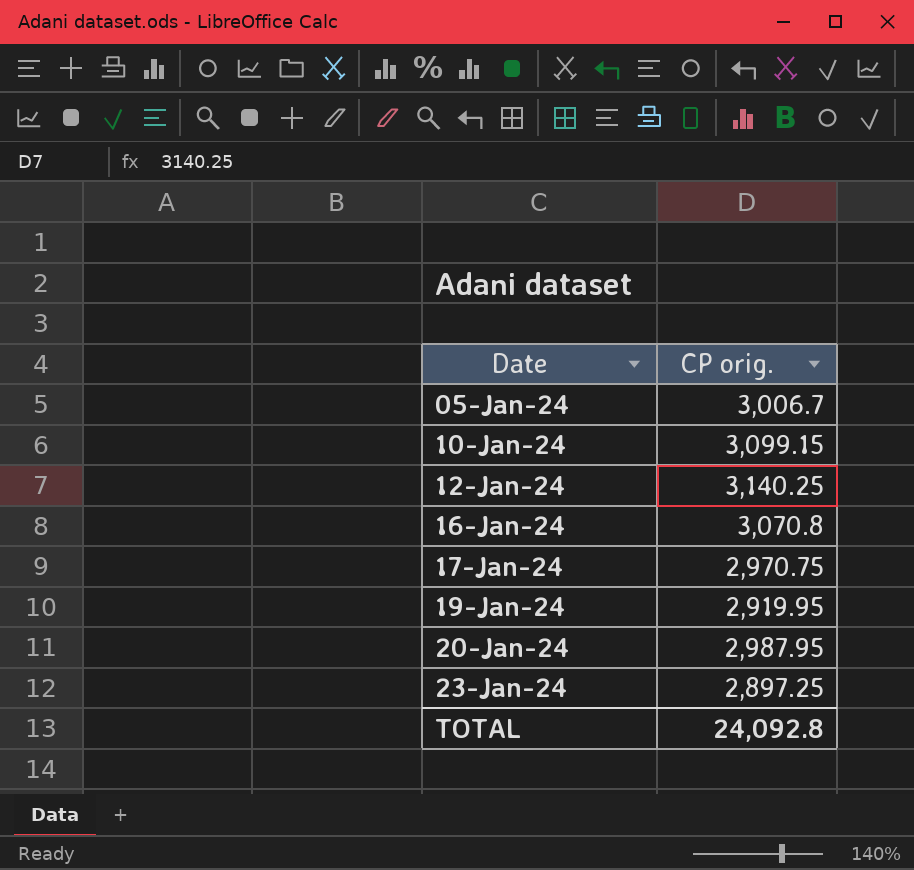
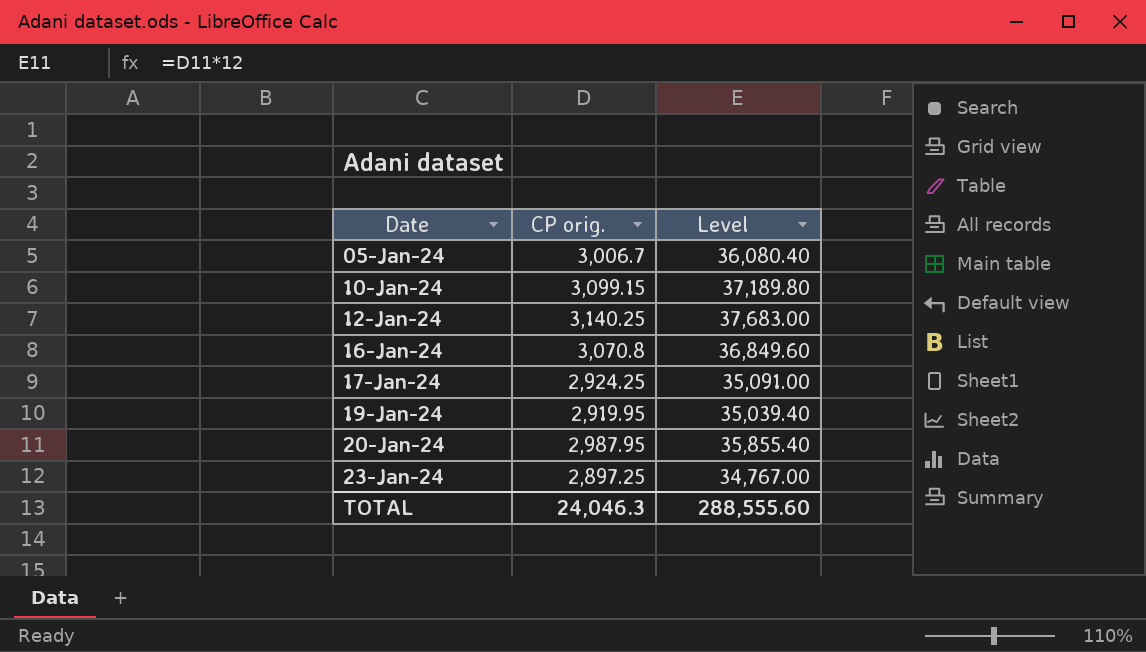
column Level | formula: none -> [CP orig.] * 12
17-Jan-24 | CP orig.: 2,970.75 -> 2,924.25
TOTAL | CP orig.: 24,092.8 -> 24,046.3

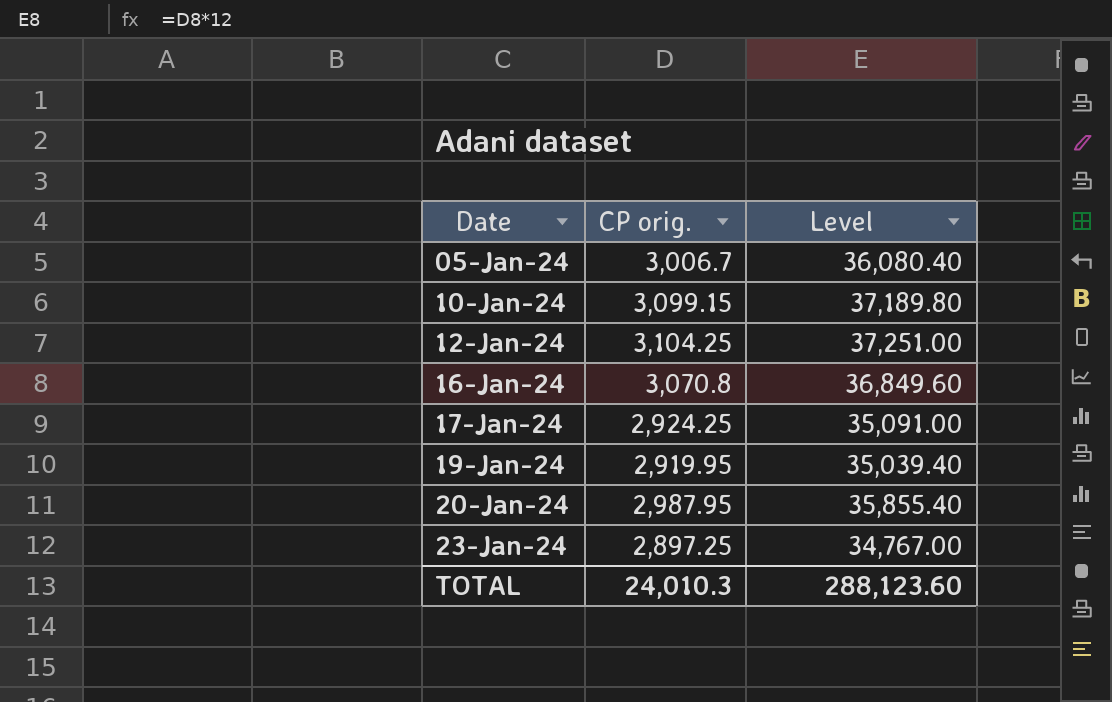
12-Jan-24 | CP orig.: 3,140.25 -> 3,104.25
12-Jan-24 | Level: 37,683.00 -> 37,251.00
TOTAL | CP orig.: 24,046.3 -> 24,010.3
TOTAL | Level: 288,555.60 -> 288,123.60

